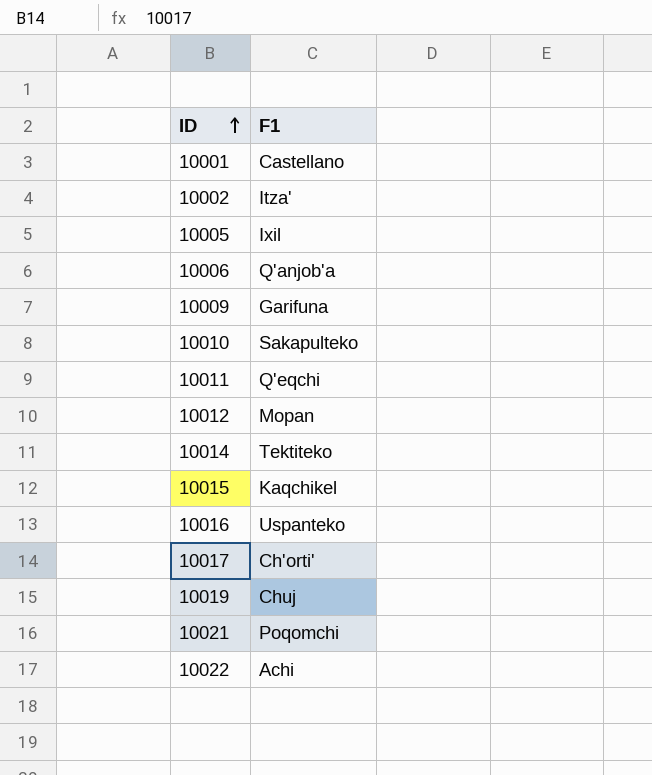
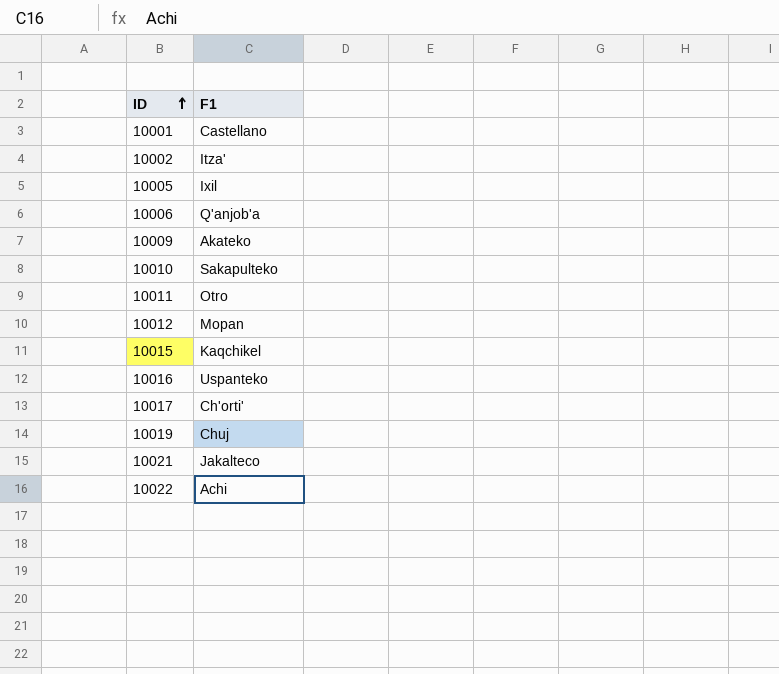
row 10014: Tektiteko -> none
10009 | F1: Garifuna -> Akateko
10011 | F1: Q'eqchi -> Otro
10021 | F1: Poqomchi -> Jakalteco

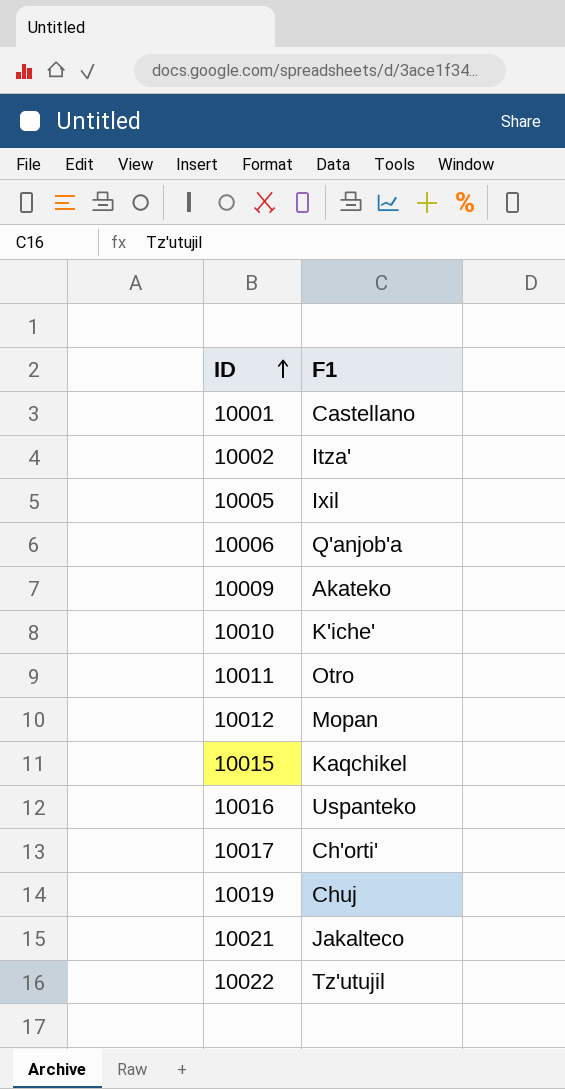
10010 | F1: Sakapulteko -> K'iche'
10022 | F1: Achi -> Tz'utujil

